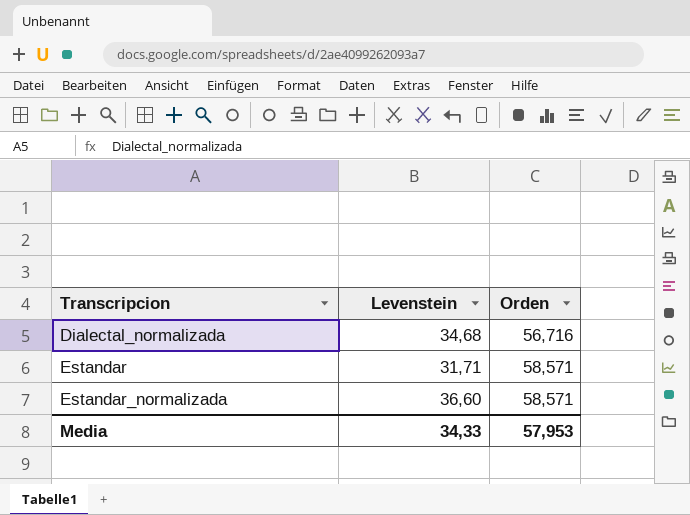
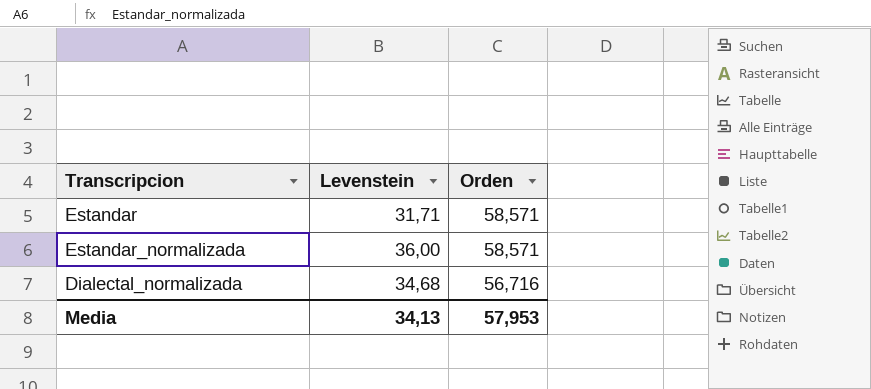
row order: Transcripcion ascending -> Orden descending
Estandar_normalizada | Levenstein: 36,60 -> 36,00
Media | Levenstein: 34,33 -> 34,13

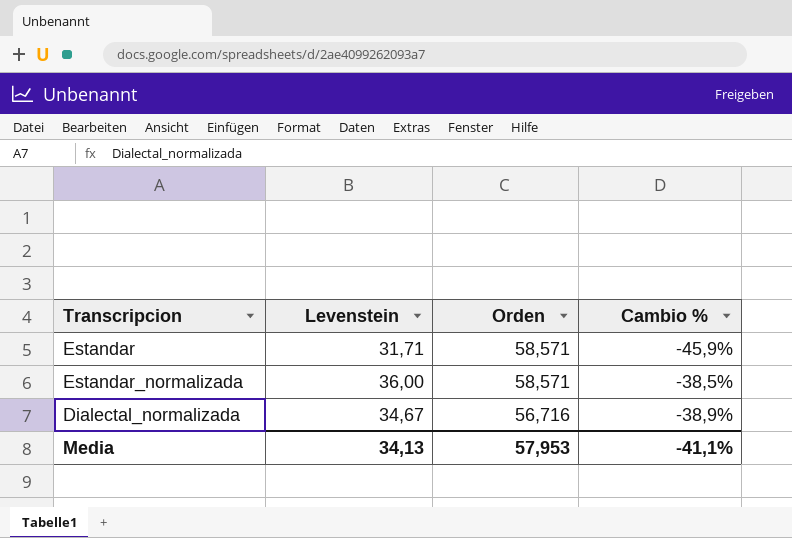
column Cambio % | formula: none -> ([Levenstein] - [Orden]) / [Orden]
Dialectal_normalizada | Levenstein: 34,68 -> 34,67

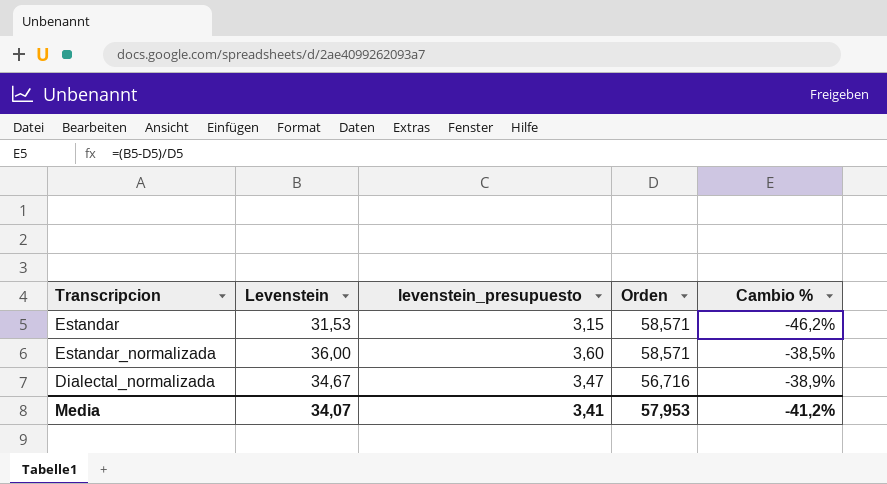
column levenstein_presupuesto | formula: none -> [Levenstein] * 0,1
Estandar | Levenstein: 31,71 -> 31,53
Estandar | Cambio %: -45,9% -> -46,2%
Media | Levenstein: 34,13 -> 34,07
Media | Cambio %: -41,1% -> -41,2%

